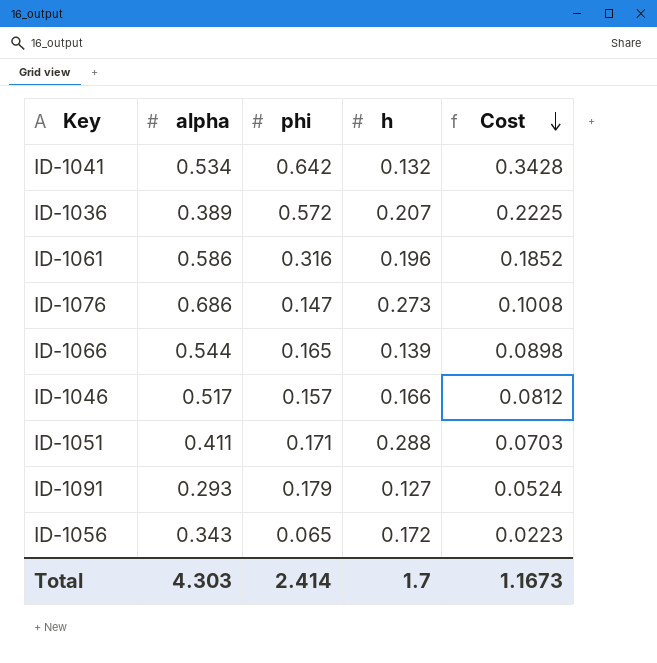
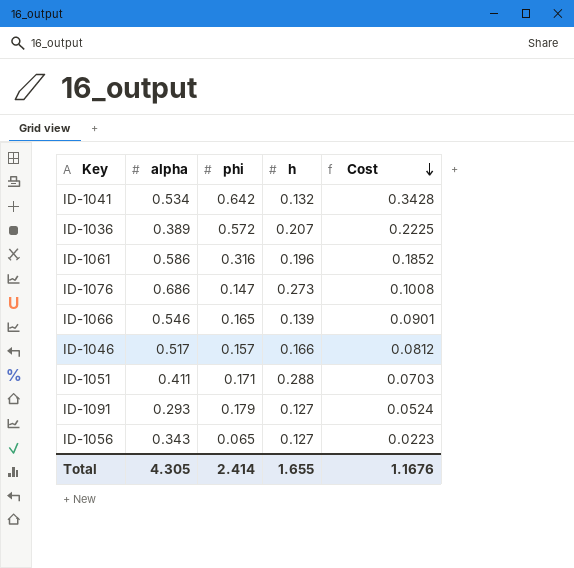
ID-1066 | alpha: 0.544 -> 0.546
ID-1066 | Cost: 0.0898 -> 0.0901
ID-1056 | h: 0.172 -> 0.127
Total | alpha: 4.303 -> 4.305
Total | h: 1.7 -> 1.655
Total | Cost: 1.1673 -> 1.1676

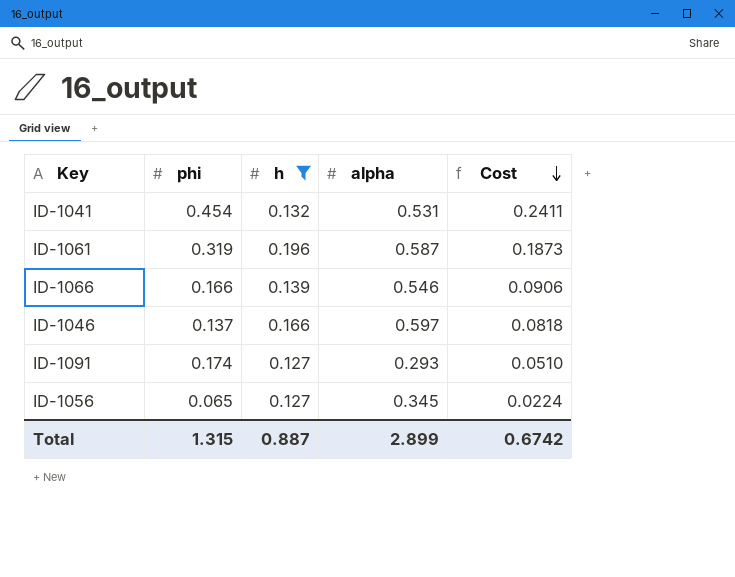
filter: none -> h <= 0.196
column alpha | position: 2 -> 4
ID-1041 | phi: 0.642 -> 0.454
ID-1041 | alpha: 0.534 -> 0.531
ID-1041 | Cost: 0.3428 -> 0.2411
ID-1061 | phi: 0.316 -> 0.319
ID-1061 | alpha: 0.586 -> 0.587
ID-1061 | Cost: 0.1852 -> 0.1873
ID-1066 | phi: 0.165 -> 0.166
ID-1066 | Cost: 0.0901 -> 0.0906
ID-1046 | phi: 0.157 -> 0.137
ID-1046 | alpha: 0.517 -> 0.597
ID-1046 | Cost: 0.0812 -> 0.0818
ID-1091 | phi: 0.179 -> 0.174
ID-1091 | Cost: 0.0524 -> 0.0510
ID-1056 | alpha: 0.343 -> 0.345
ID-1056 | Cost: 0.0223 -> 0.0224
Total | phi: 2.414 -> 1.315
Total | h: 1.655 -> 0.887
Total | alpha: 4.305 -> 2.899
Total | Cost: 1.1676 -> 0.6742

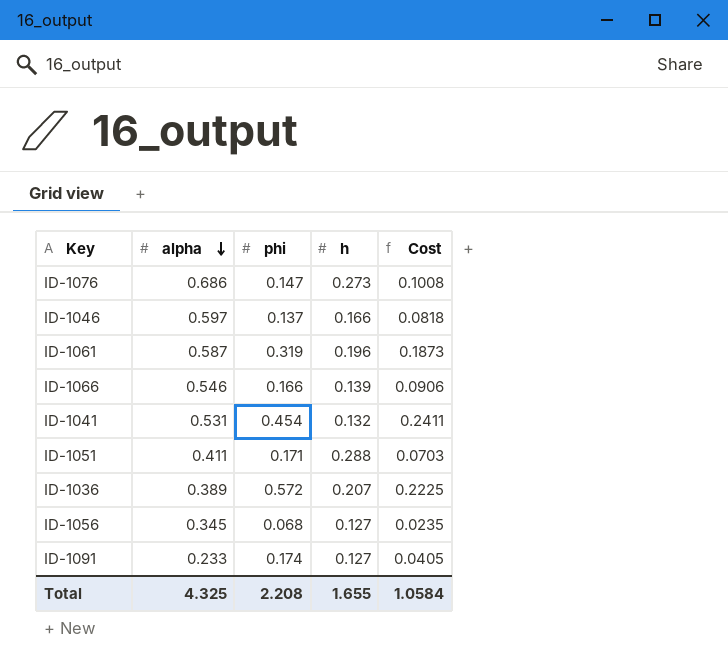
filter: h <= 0.196 -> none
row order: Cost descending -> alpha descending
column alpha | position: 4 -> 2
ID-1056 | phi: 0.065 -> 0.068
ID-1056 | Cost: 0.0224 -> 0.0235
ID-1091 | alpha: 0.293 -> 0.233
ID-1091 | Cost: 0.0510 -> 0.0405
Total | alpha: 2.899 -> 4.325
Total | phi: 1.315 -> 2.208
Total | h: 0.887 -> 1.655
Total | Cost: 0.6742 -> 1.0584

